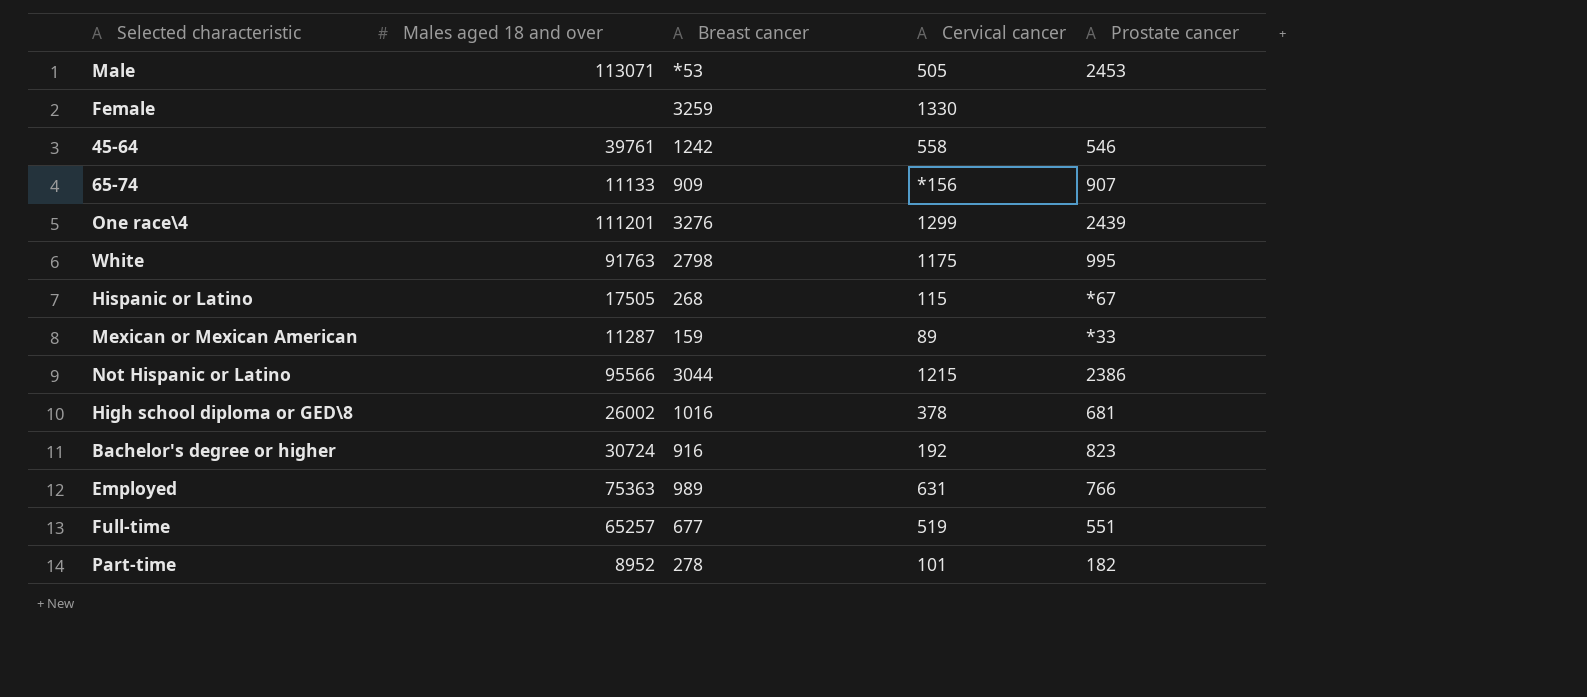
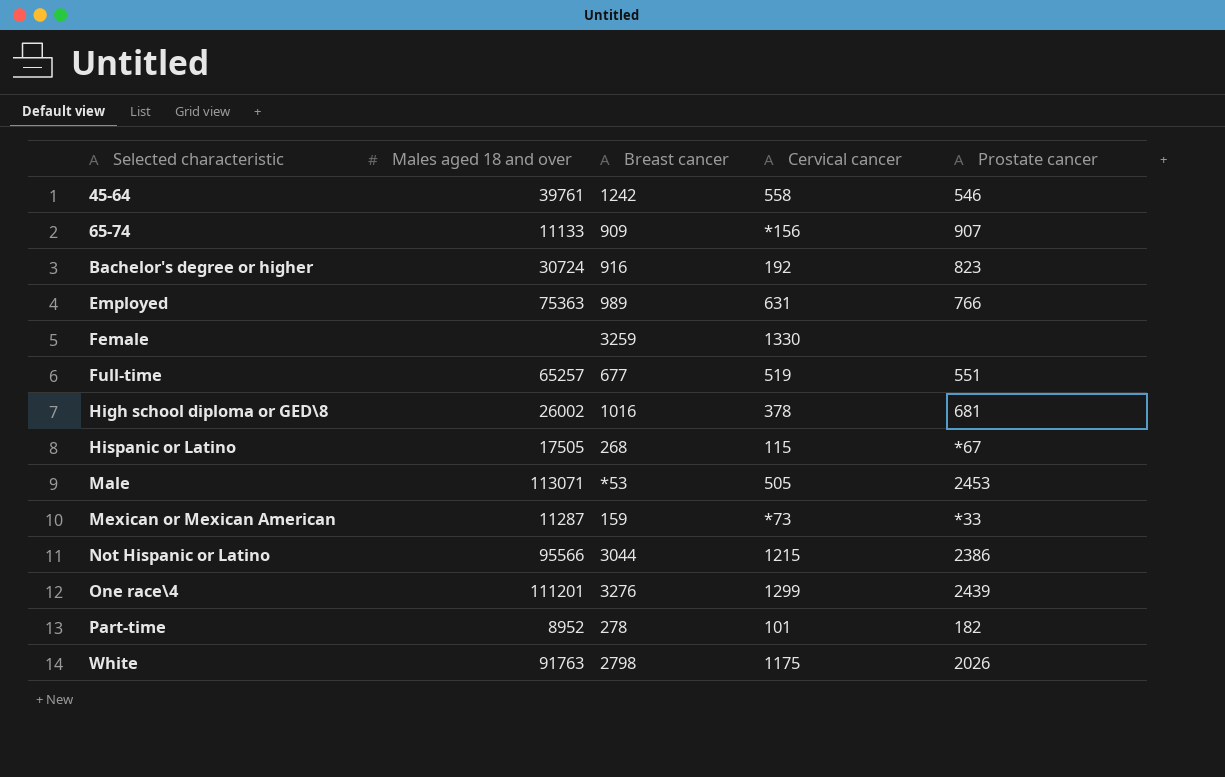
row order: none -> Selected characteristic ascending
Mexican or Mexican American | Cervical cancer: 89 -> *73
White | Prostate cancer: 995 -> 2026

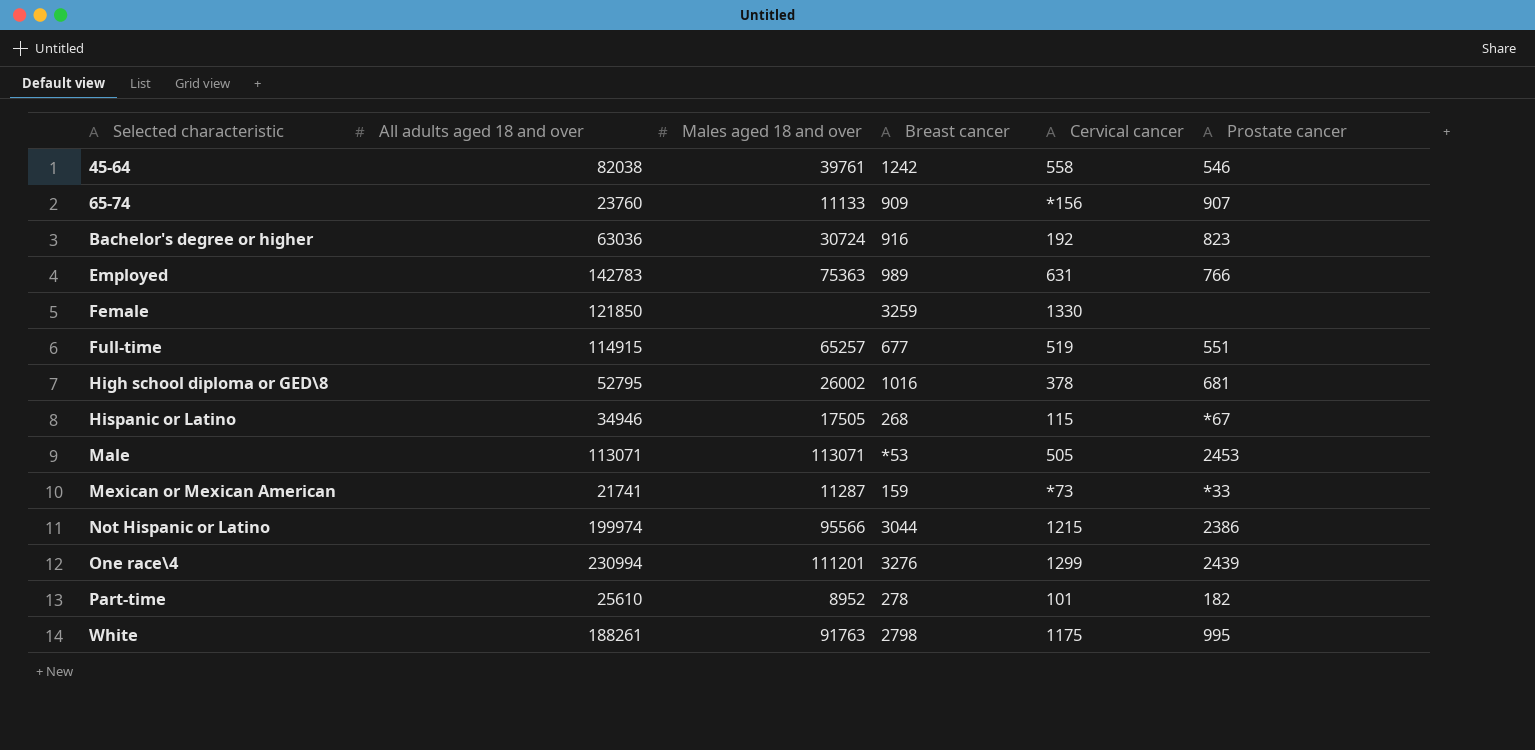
column All adults aged 18 and over | position: none -> 2
White | Prostate cancer: 2026 -> 995

